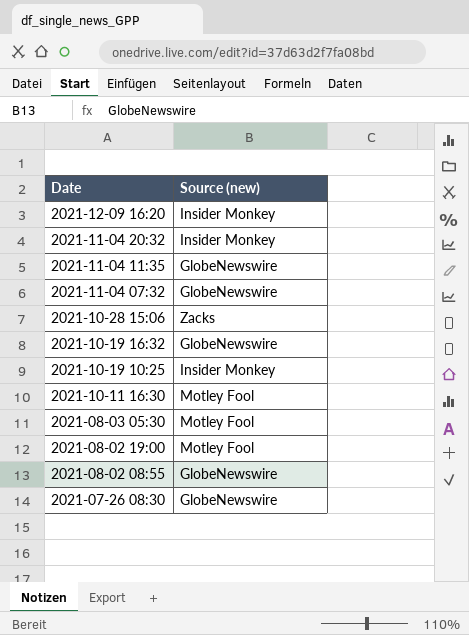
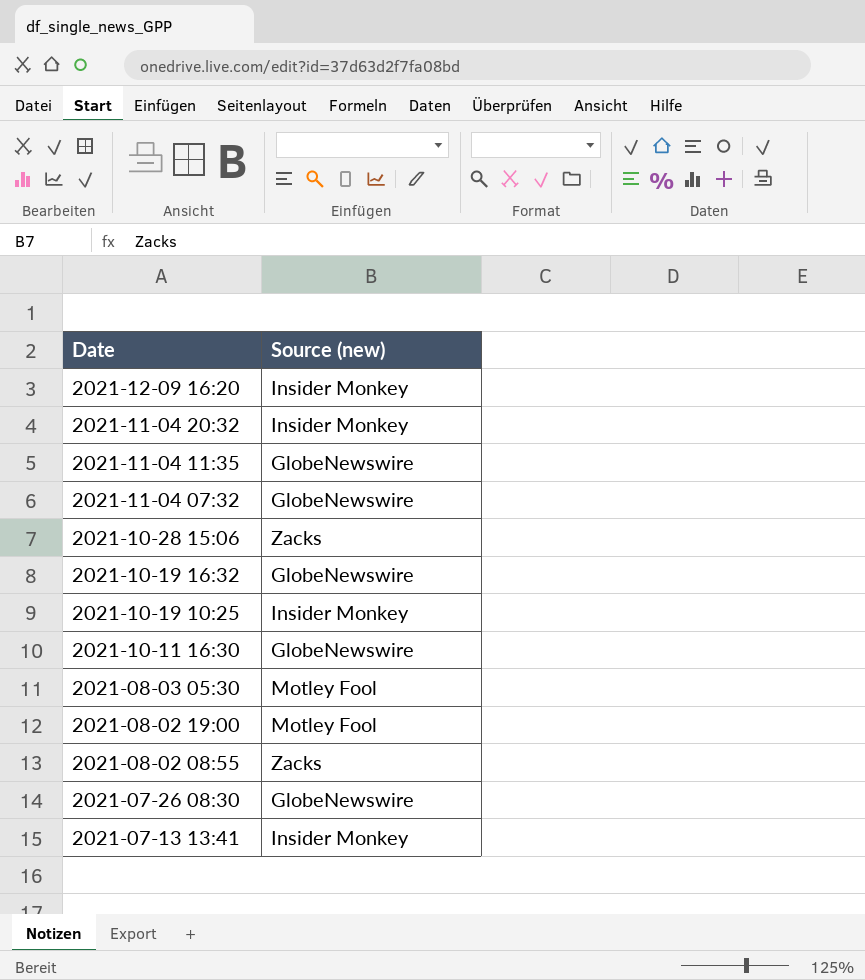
2021-10-11 16:30 | Source (new): Motley Fool -> GlobeNewswire
2021-08-02 08:55 | Source (new): GlobeNewswire -> Zacks
row 2021-07-13 13:41: none -> Insider Monkey

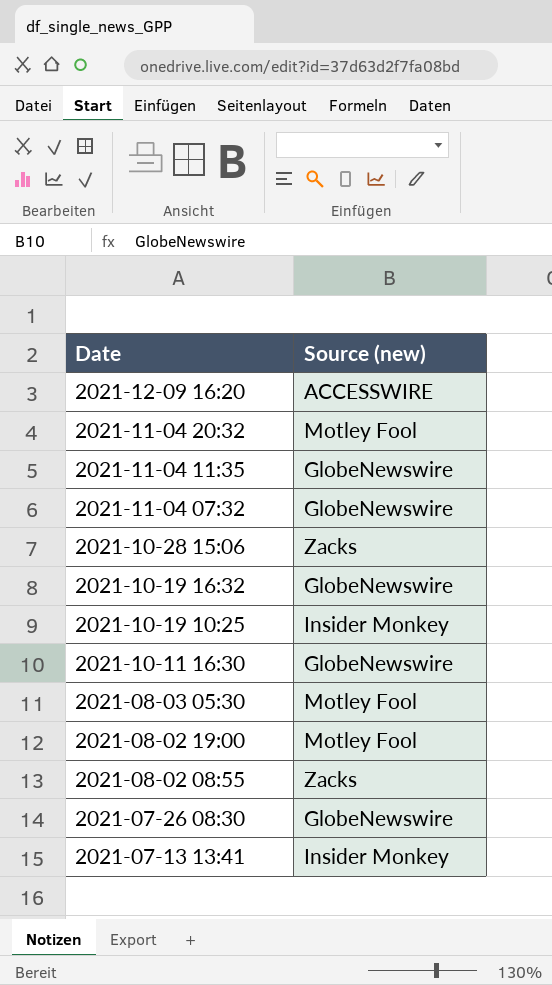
2021-12-09 16:20 | Source (new): Insider Monkey -> ACCESSWIRE
2021-11-04 20:32 | Source (new): Insider Monkey -> Motley Fool

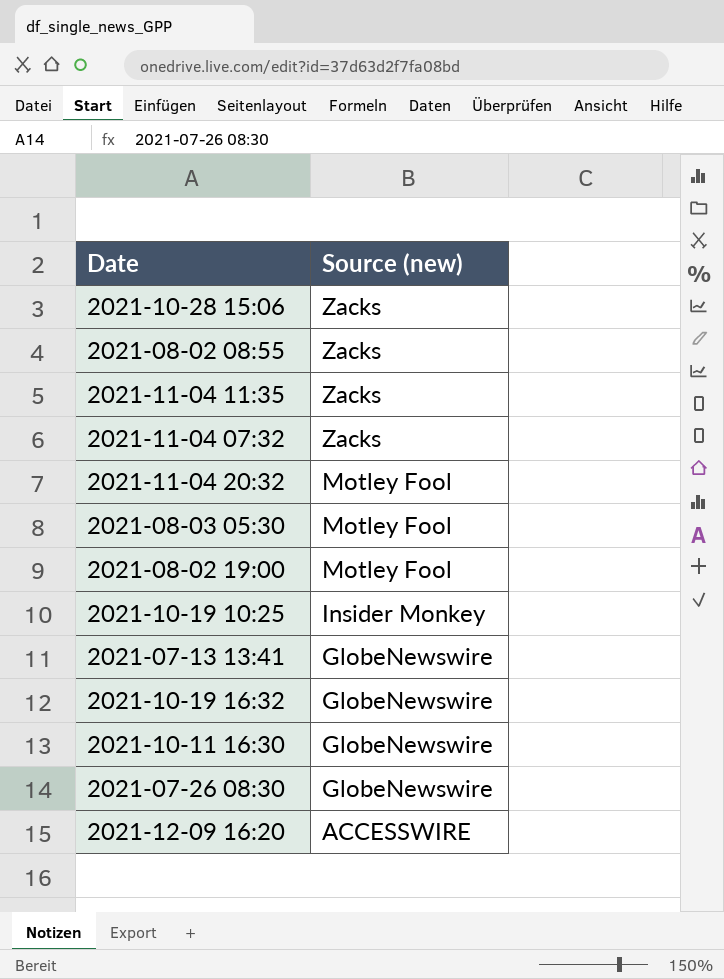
row order: Date descending -> Source (new) descending
2021-11-04 11:35 | Source (new): GlobeNewswire -> Zacks
2021-11-04 07:32 | Source (new): GlobeNewswire -> Zacks
2021-07-13 13:41 | Source (new): Insider Monkey -> GlobeNewswire

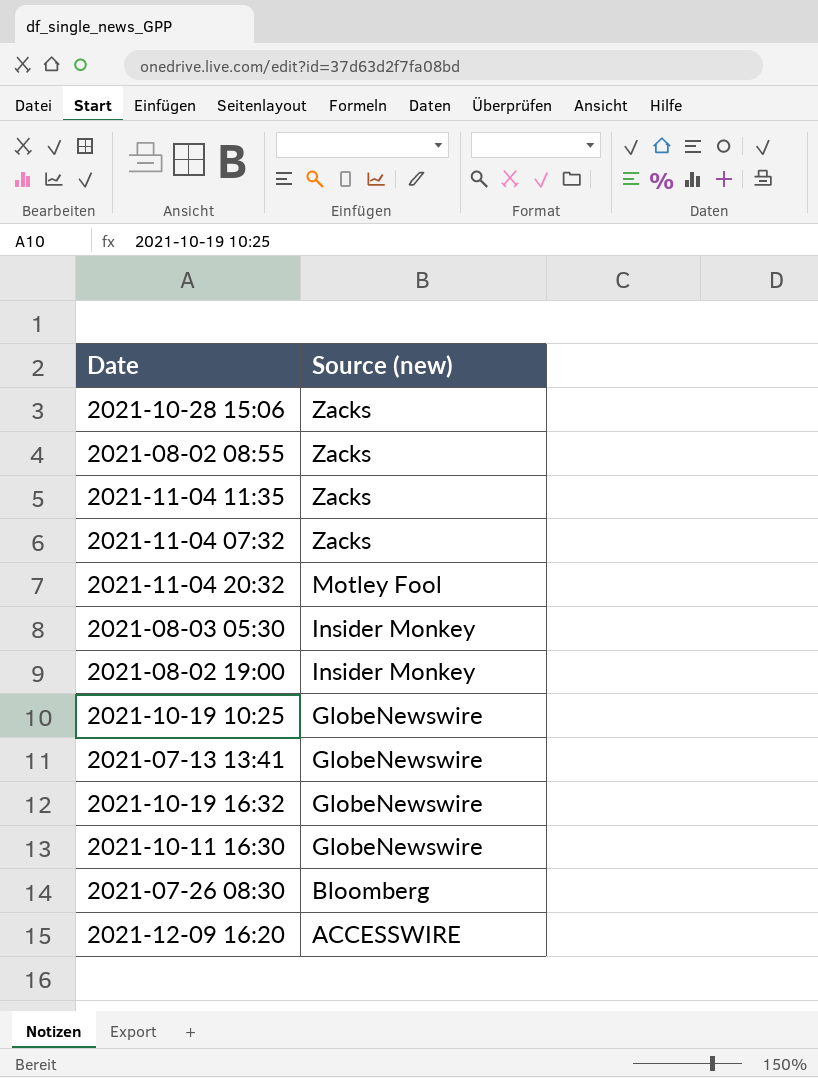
2021-08-03 05:30 | Source (new): Motley Fool -> Insider Monkey
2021-08-02 19:00 | Source (new): Motley Fool -> Insider Monkey
2021-10-19 10:25 | Source (new): Insider Monkey -> GlobeNewswire
2021-07-26 08:30 | Source (new): GlobeNewswire -> Bloomberg

